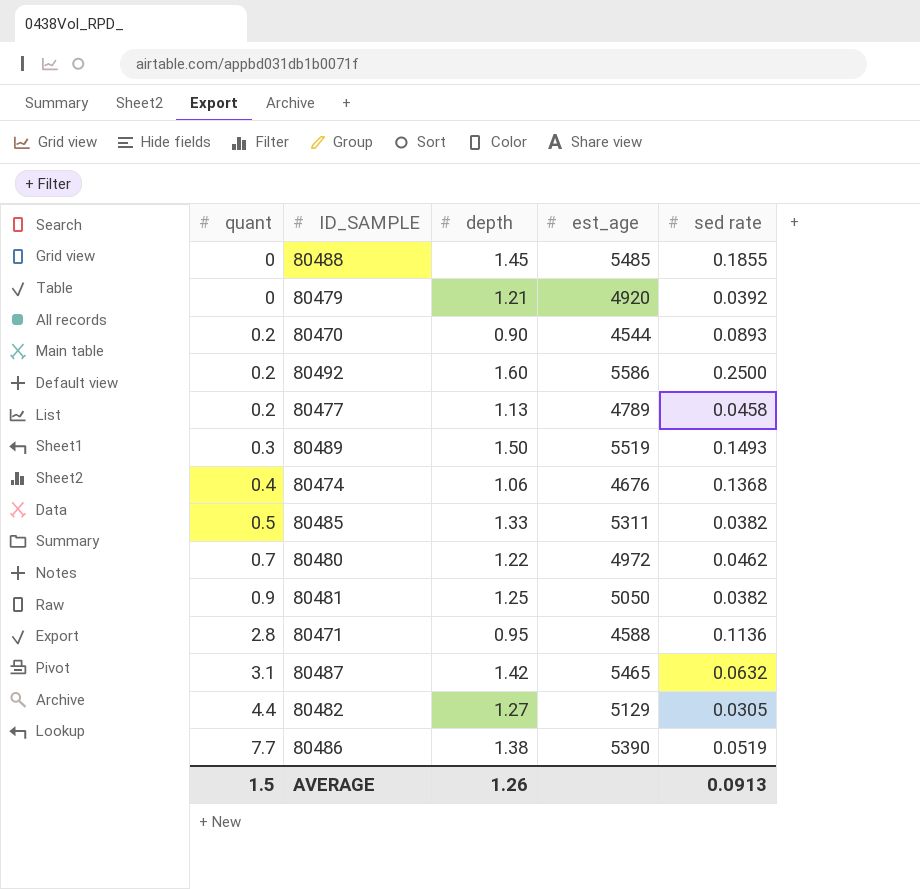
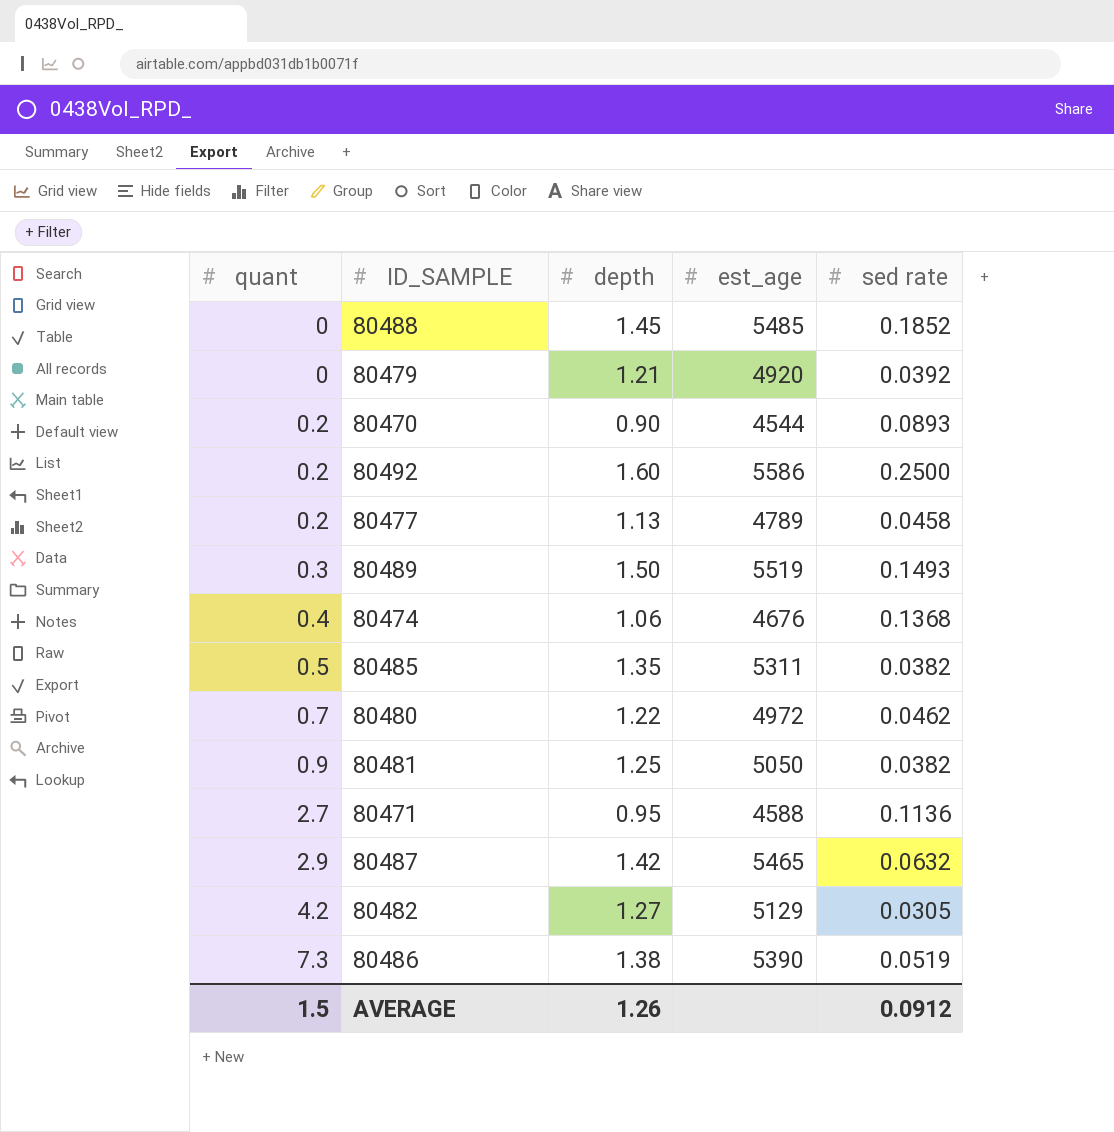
80488 | sed rate: 0.1855 -> 0.1852
80485 | depth: 1.33 -> 1.35
80471 | quant: 2.8 -> 2.7
80487 | quant: 3.1 -> 2.9
80482 | quant: 4.4 -> 4.2
80486 | quant: 7.7 -> 7.3
AVERAGE | sed rate: 0.0913 -> 0.0912

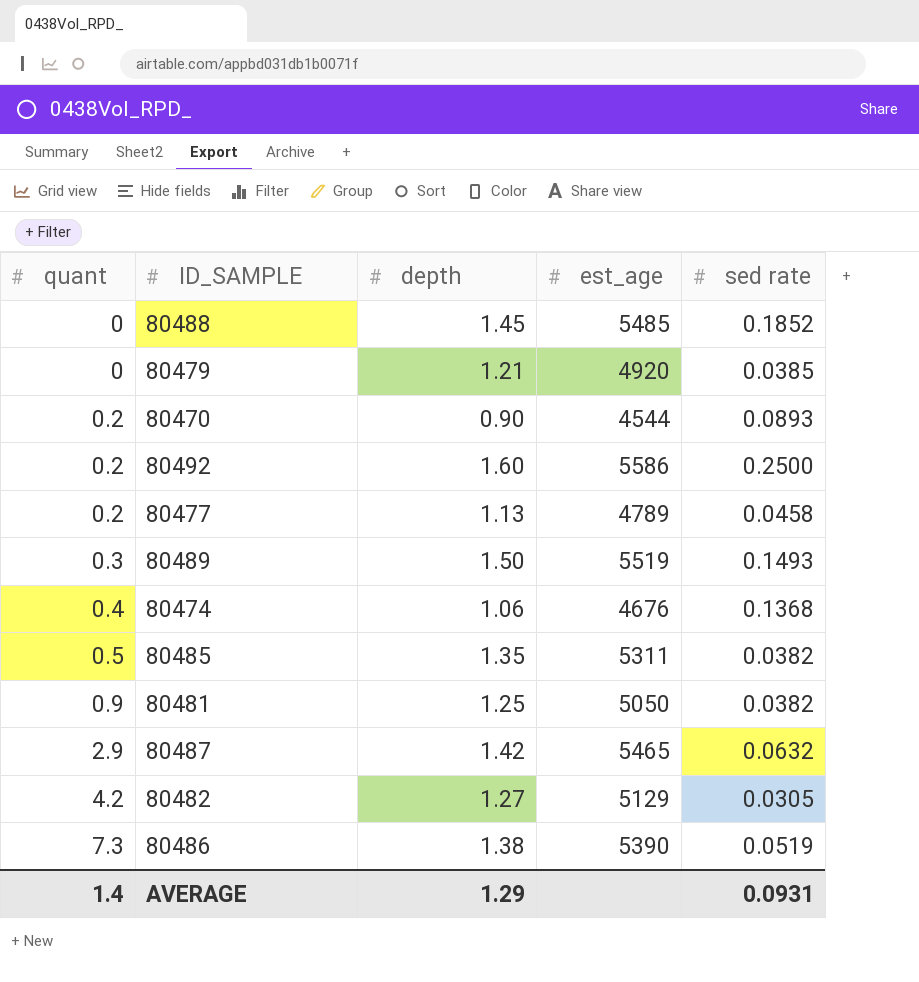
row 80480: 0.7 | 1.22 | 4972 | 0.0462 -> none
row 80471: 2.7 | 0.95 | 4588 | 0.1136 -> none
80479 | sed rate: 0.0392 -> 0.0385
AVERAGE | quant: 1.5 -> 1.4
AVERAGE | depth: 1.26 -> 1.29
AVERAGE | sed rate: 0.0912 -> 0.0931

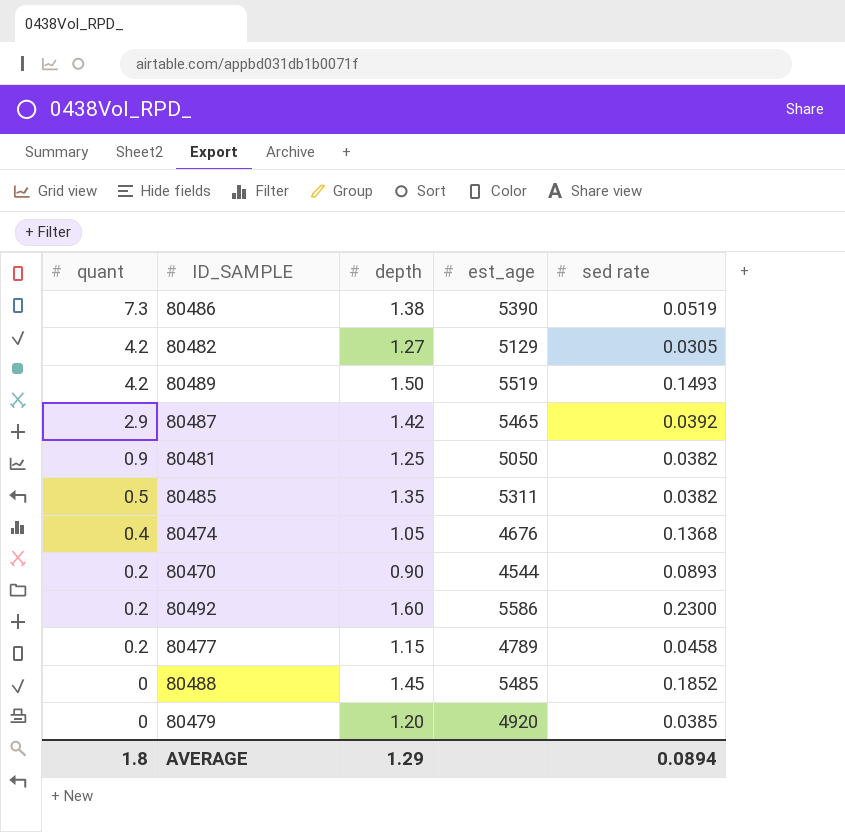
row order: quant ascending -> quant descending
80489 | quant: 0.3 -> 4.2
80487 | sed rate: 0.0632 -> 0.0392
80474 | depth: 1.06 -> 1.05
80492 | sed rate: 0.2500 -> 0.2300
80477 | depth: 1.13 -> 1.15
80479 | depth: 1.21 -> 1.20
AVERAGE | quant: 1.4 -> 1.8
AVERAGE | sed rate: 0.0931 -> 0.0894

